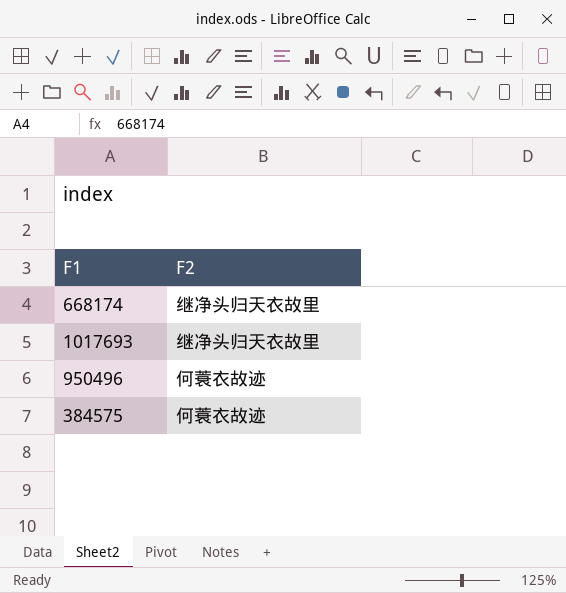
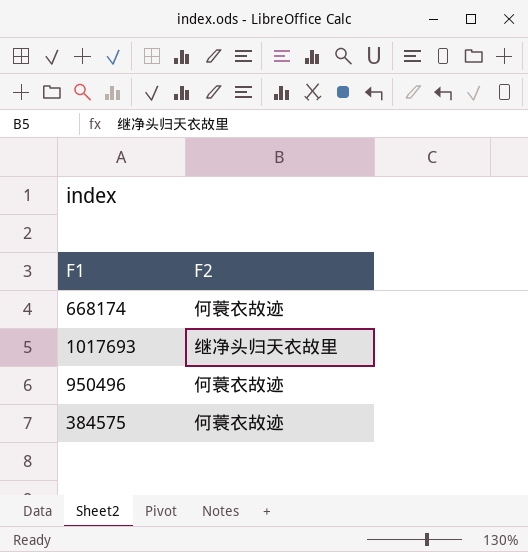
668174 | F2: 继净头归天衣故里 -> 何蓑衣故迹

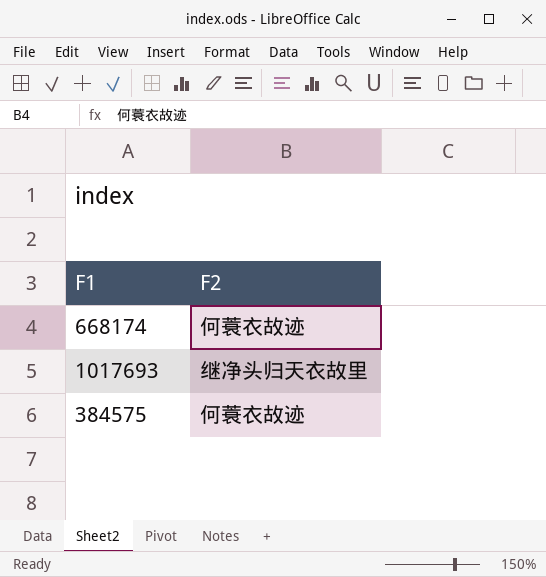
row 950496: 何蓑衣故迹 -> none

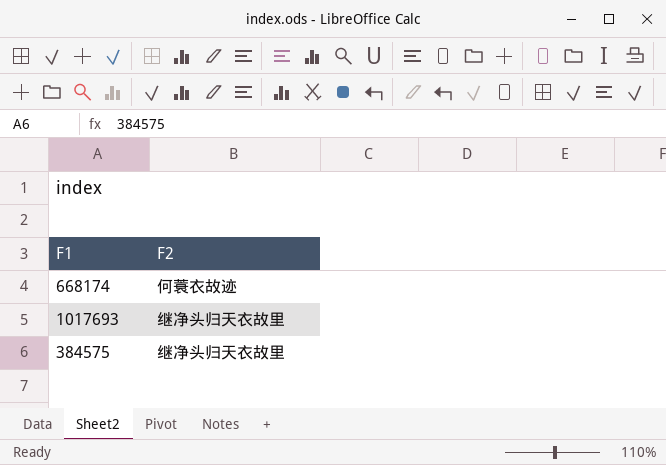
384575 | F2: 何蓑衣故迹 -> 继净头归天衣故里

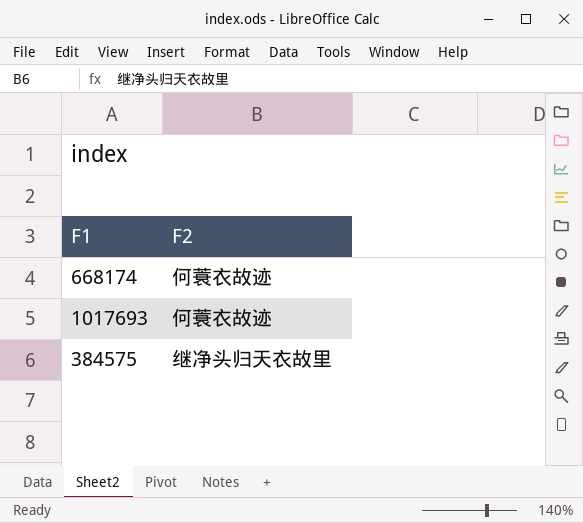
1017693 | F2: 继净头归天衣故里 -> 何蓑衣故迹

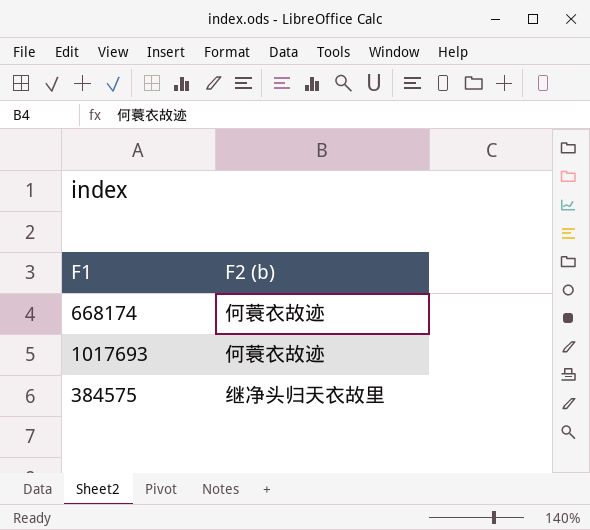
column name: F2 -> F2 (b)

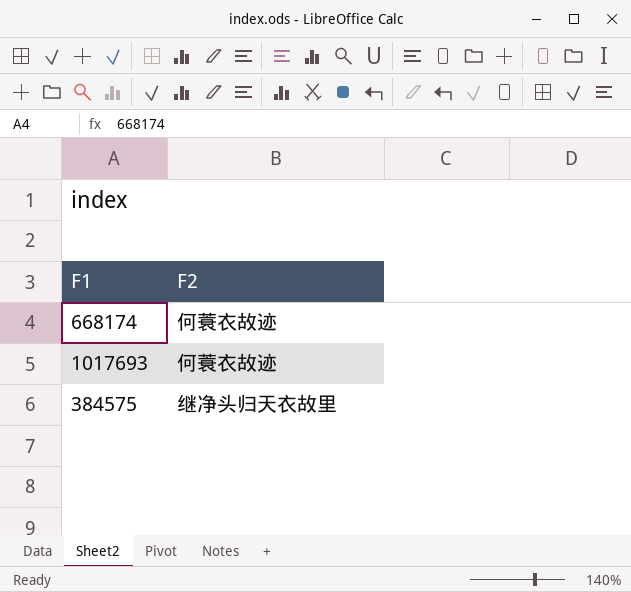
column name: F2 (b) -> F2

